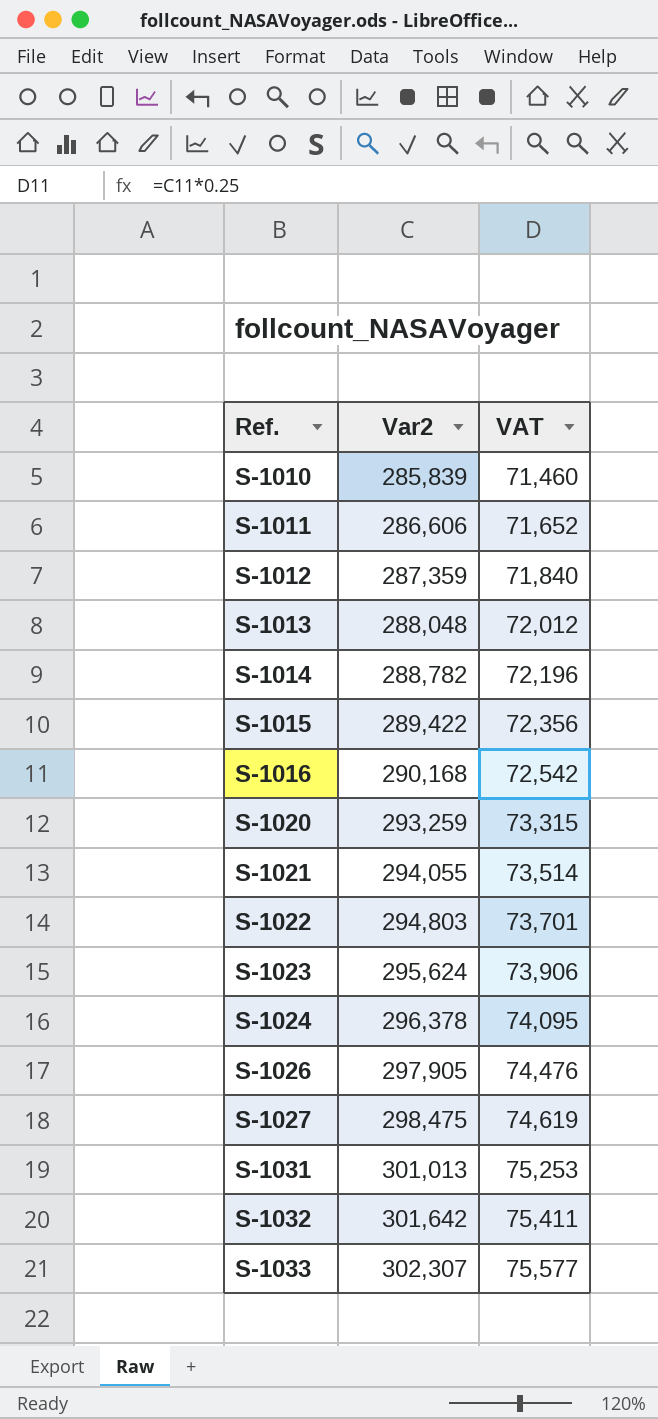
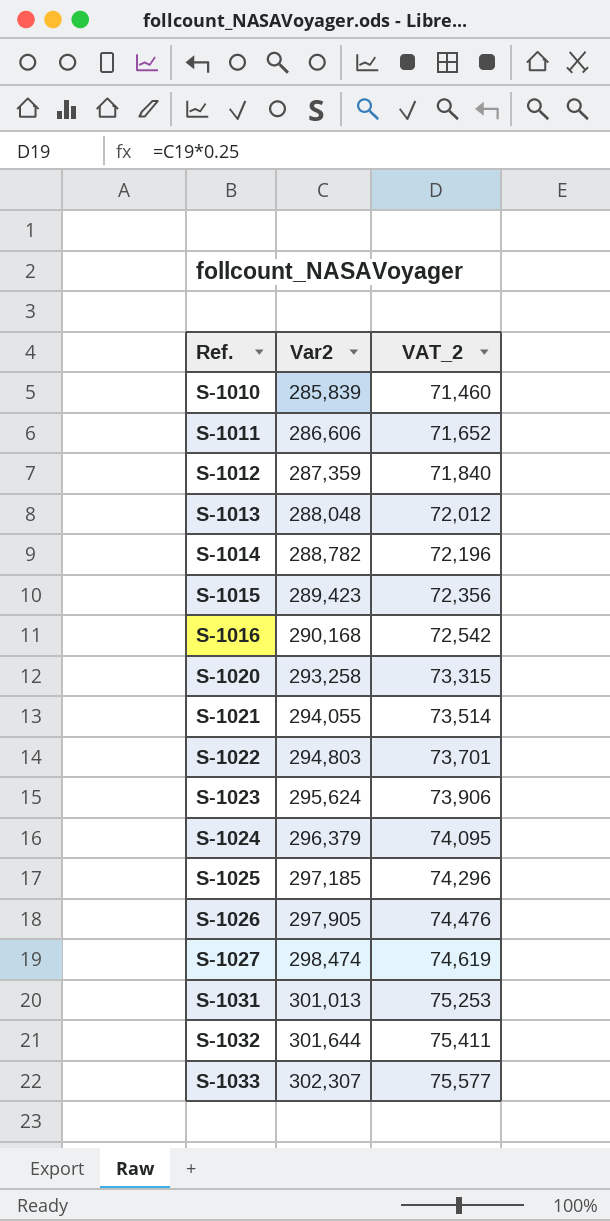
column name: VAT -> VAT_2
S-1015 | Var2: 289,422 -> 289,423
S-1020 | Var2: 293,259 -> 293,258
S-1024 | Var2: 296,378 -> 296,379
row S-1025: none -> 297,185 | 74,296
S-1027 | Var2: 298,475 -> 298,474
S-1032 | Var2: 301,642 -> 301,644

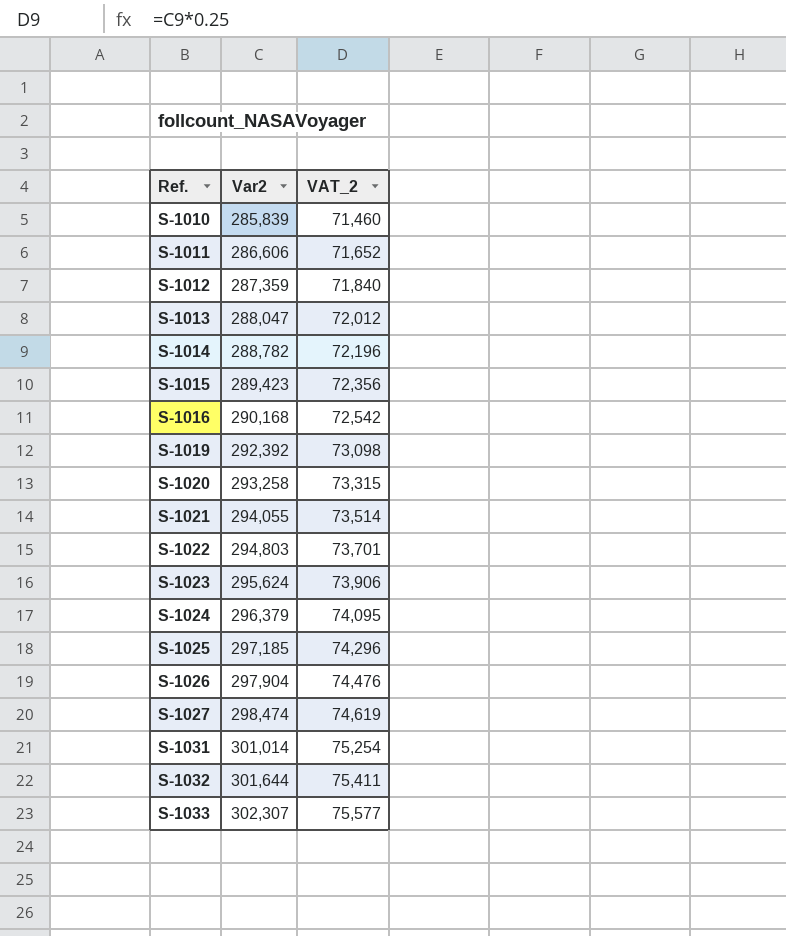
S-1013 | Var2: 288,048 -> 288,047
row S-1019: none -> 292,392 | 73,098
S-1026 | Var2: 297,905 -> 297,904
S-1031 | Var2: 301,013 -> 301,014
S-1031 | VAT_2: 75,253 -> 75,254

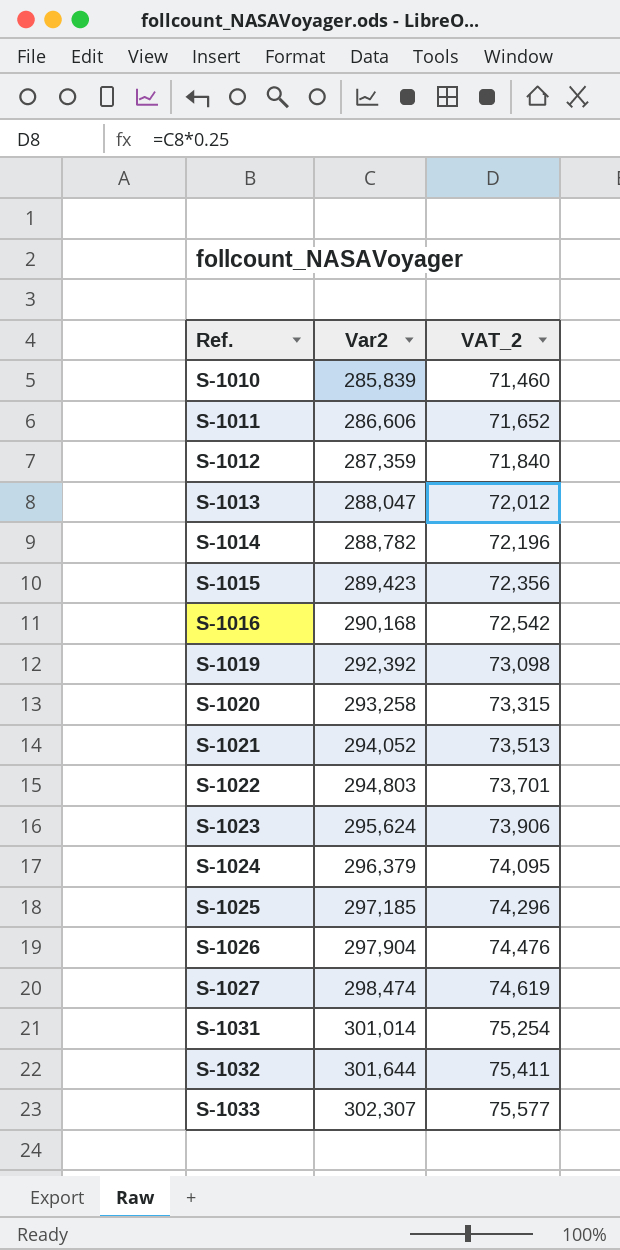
S-1021 | Var2: 294,055 -> 294,052
S-1021 | VAT_2: 73,514 -> 73,513

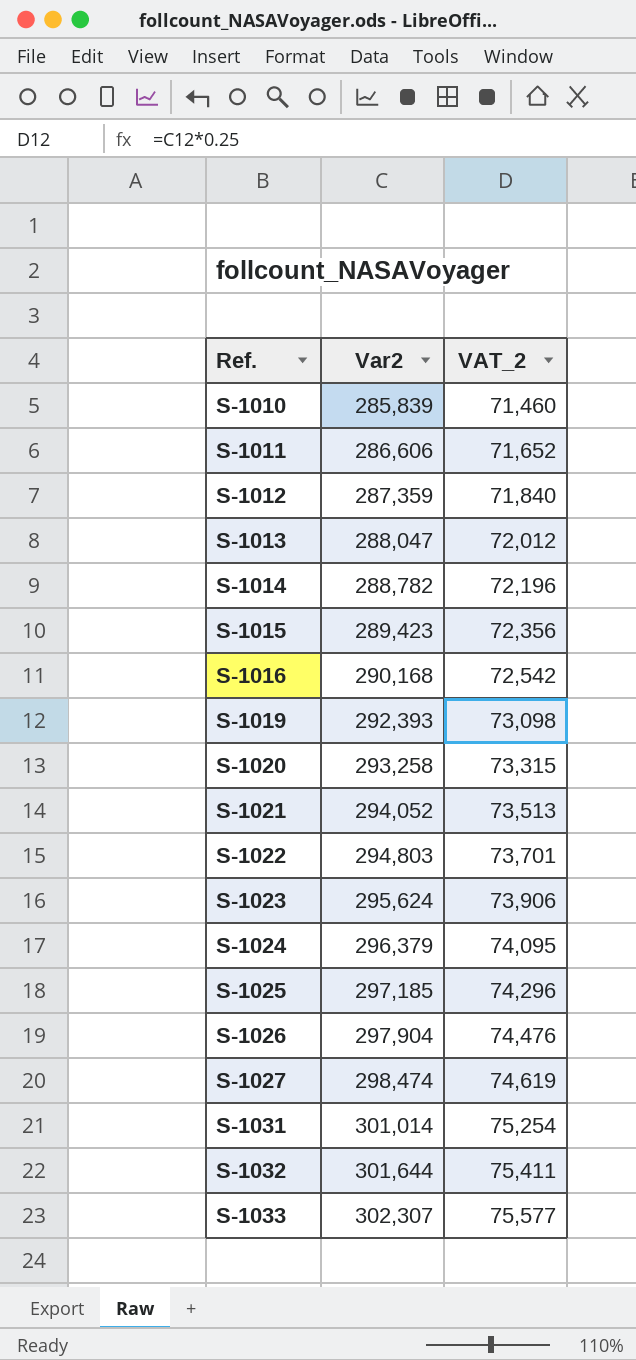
S-1019 | Var2: 292,392 -> 292,393

